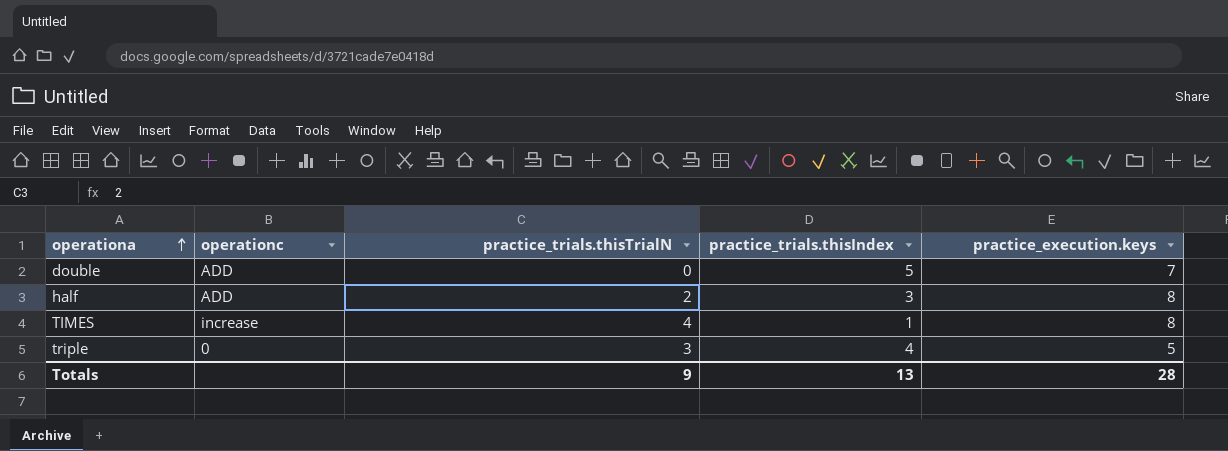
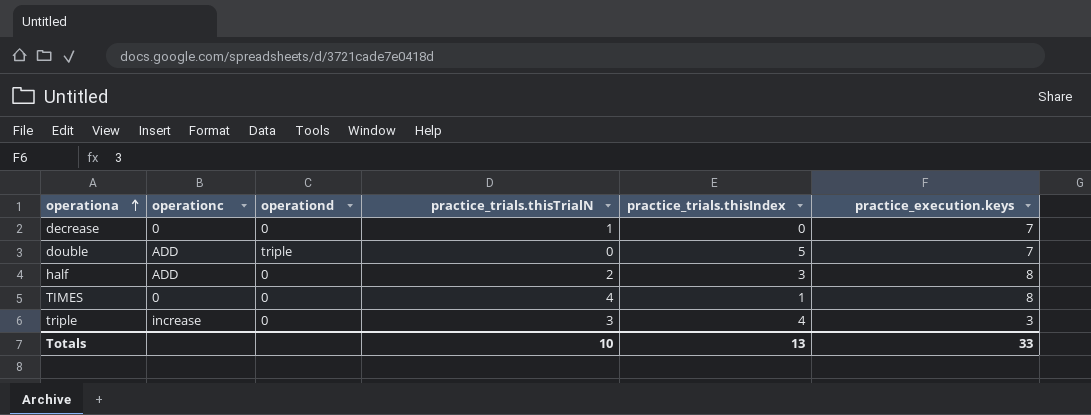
column operationd | position: none -> 3
row decrease: none -> 0 | 0 | 1 | 0 | 7
TIMES | operationc: increase -> 0
triple | operationc: 0 -> increase
triple | practice_execution.keys: 5 -> 3
Totals | practice_trials.thisTrialN: 9 -> 10
Totals | practice_execution.keys: 28 -> 33

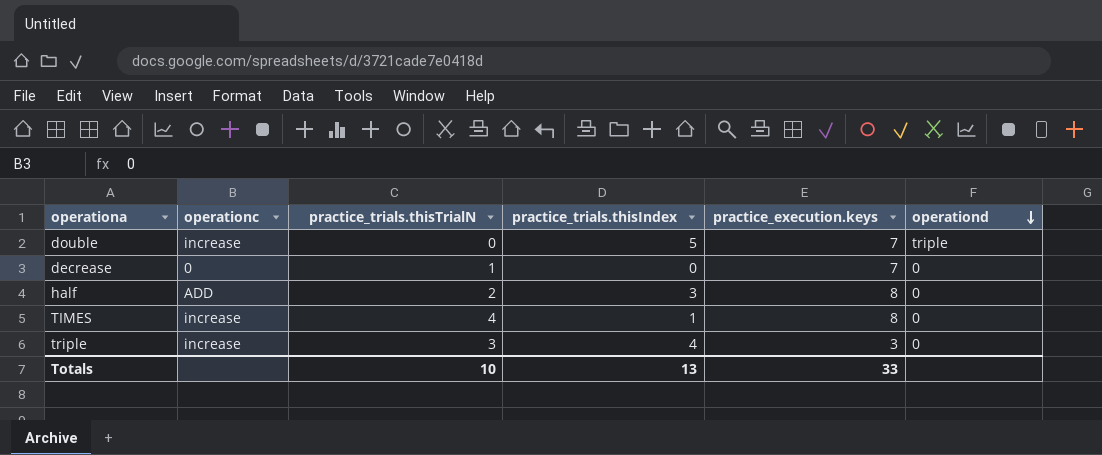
row order: operationa ascending -> operationd descending
column operationd | position: 3 -> 6
double | operationc: ADD -> increase
TIMES | operationc: 0 -> increase

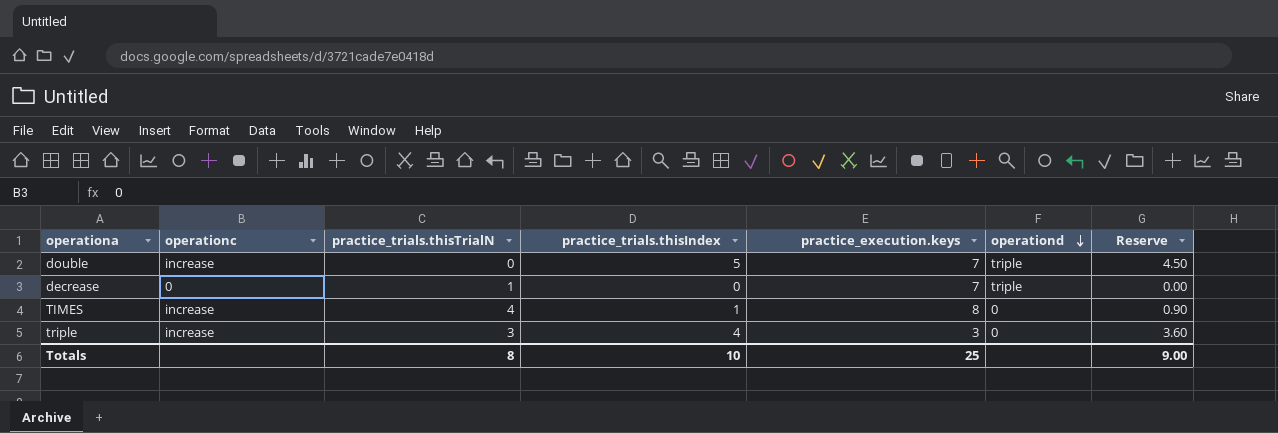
column Reserve | formula: none -> [practice_trials.thisIndex] * 0.9
row half: ADD | 2 | 3 | 8 | 0 -> none
decrease | operationd: 0 -> triple
Totals | practice_trials.thisTrialN: 10 -> 8
Totals | practice_trials.thisIndex: 13 -> 10
Totals | practice_execution.keys: 33 -> 25

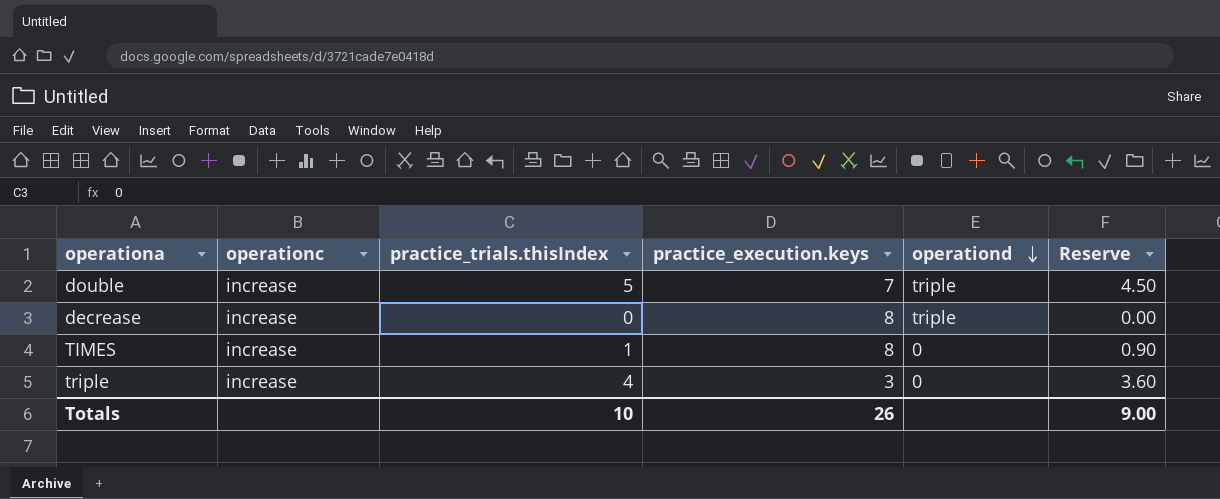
column practice_trials.thisTrialN | position: 3 -> none
decrease | operationc: 0 -> increase
decrease | practice_execution.keys: 7 -> 8
Totals | practice_execution.keys: 25 -> 26

